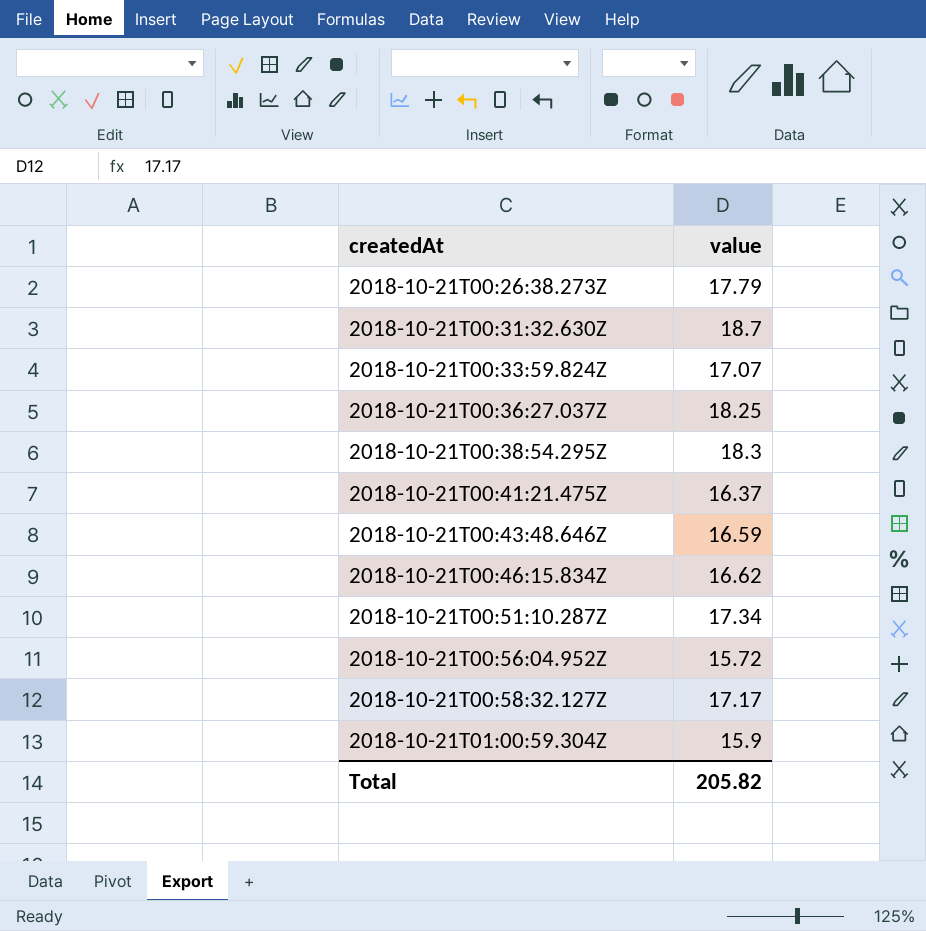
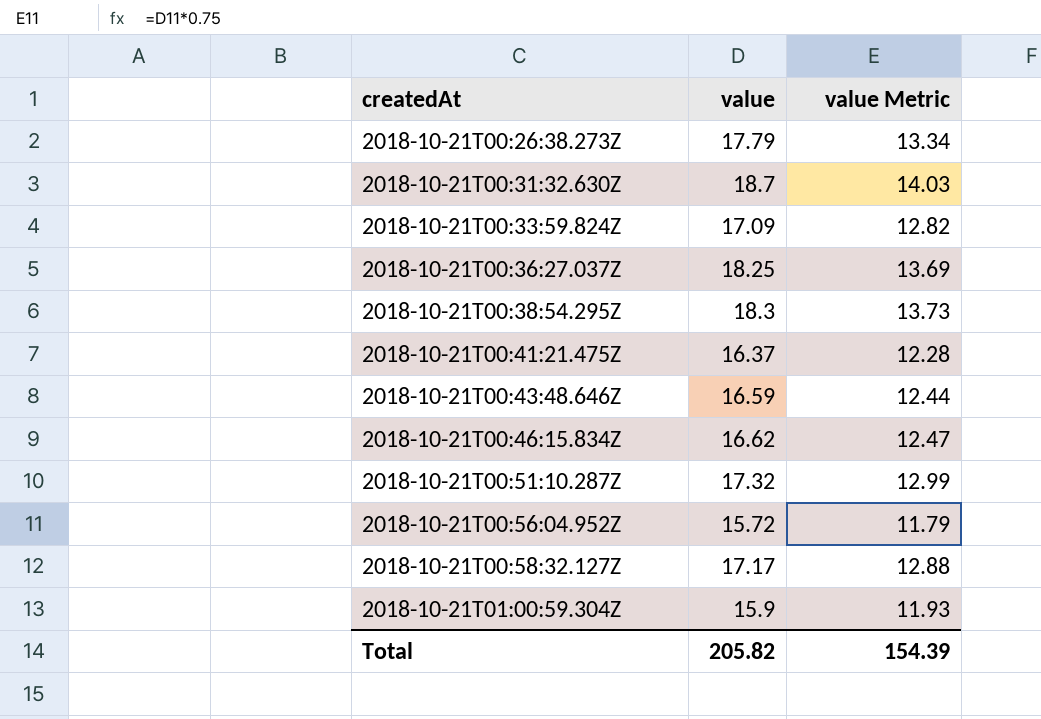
column value Metric | formula: none -> [value] * 0.75
2018-10-21T00:33:59.824Z | value: 17.07 -> 17.09
2018-10-21T00:51:10.287Z | value: 17.34 -> 17.32

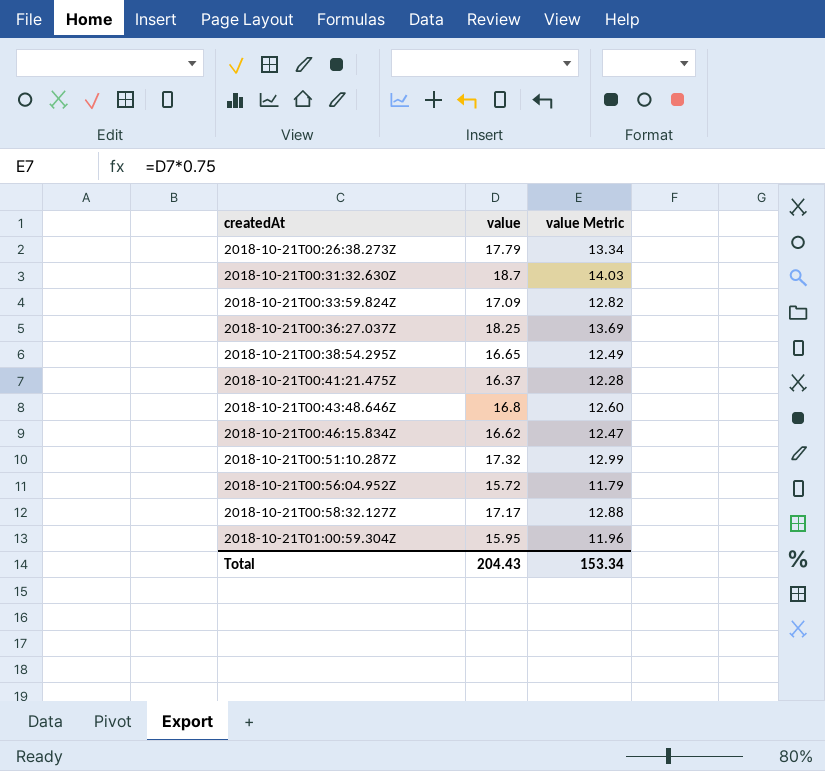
2018-10-21T00:38:54.295Z | value: 18.3 -> 16.65
2018-10-21T00:38:54.295Z | value Metric: 13.73 -> 12.49
2018-10-21T00:43:48.646Z | value: 16.59 -> 16.8
2018-10-21T00:43:48.646Z | value Metric: 12.44 -> 12.60
2018-10-21T01:00:59.304Z | value: 15.9 -> 15.95
2018-10-21T01:00:59.304Z | value Metric: 11.93 -> 11.96
Total | value: 205.82 -> 204.43
Total | value Metric: 154.39 -> 153.34

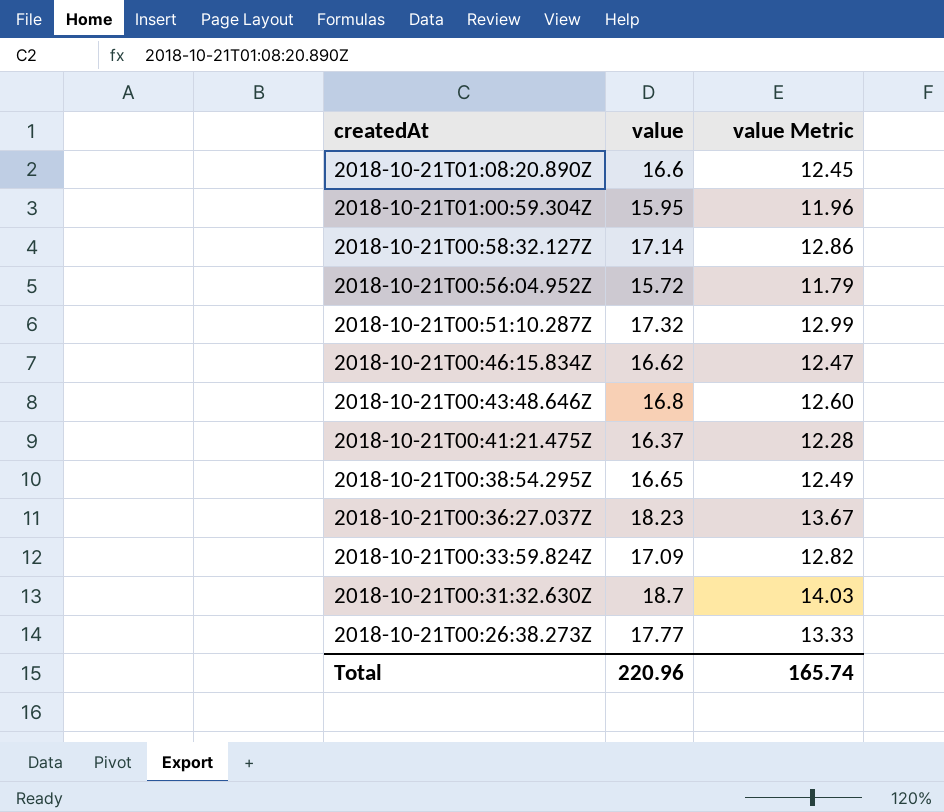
row order: createdAt ascending -> createdAt descending
row 2018-10-21T01:08:20.890Z: none -> 16.6 | 12.45
2018-10-21T00:58:32.127Z | value: 17.17 -> 17.14
2018-10-21T00:58:32.127Z | value Metric: 12.88 -> 12.86
2018-10-21T00:36:27.037Z | value: 18.25 -> 18.23
2018-10-21T00:36:27.037Z | value Metric: 13.69 -> 13.67
2018-10-21T00:26:38.273Z | value: 17.79 -> 17.77
2018-10-21T00:26:38.273Z | value Metric: 13.34 -> 13.33
Total | value: 204.43 -> 220.96
Total | value Metric: 153.34 -> 165.74

